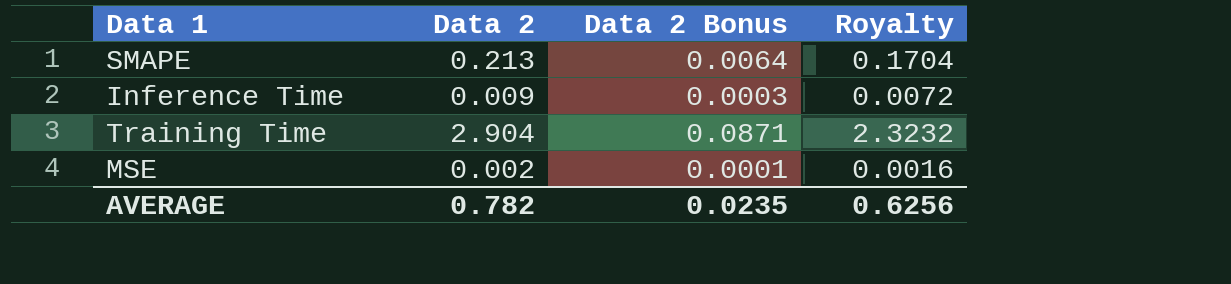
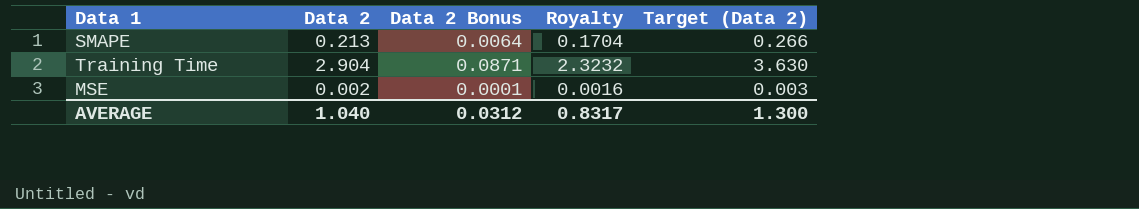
column Target (Data 2) | formula: none -> [Data 2] * 1.25
row Inference Time: 0.009 | 0.0003 | 0.0072 -> none
AVERAGE | Data 2: 0.782 -> 1.040
AVERAGE | Data 2 Bonus: 0.0235 -> 0.0312
AVERAGE | Royalty: 0.6256 -> 0.8317

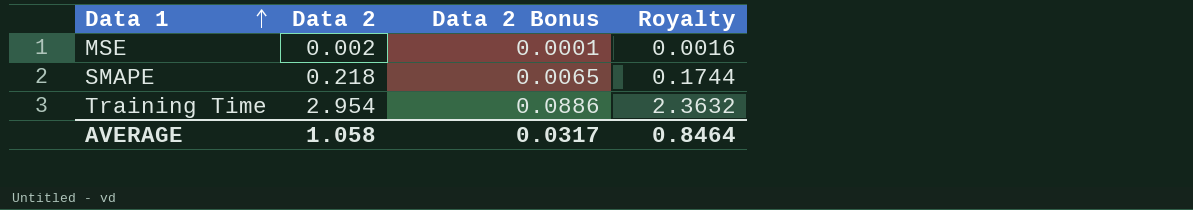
row order: none -> Data 1 ascending
column Target (Data 2) | formula: [Data 2] * 1.25 -> none
SMAPE | Data 2: 0.213 -> 0.218
SMAPE | Data 2 Bonus: 0.0064 -> 0.0065
SMAPE | Royalty: 0.1704 -> 0.1744
Training Time | Data 2: 2.904 -> 2.954
Training Time | Data 2 Bonus: 0.0871 -> 0.0886
Training Time | Royalty: 2.3232 -> 2.3632
AVERAGE | Data 2: 1.040 -> 1.058
AVERAGE | Data 2 Bonus: 0.0312 -> 0.0317
AVERAGE | Royalty: 0.8317 -> 0.8464

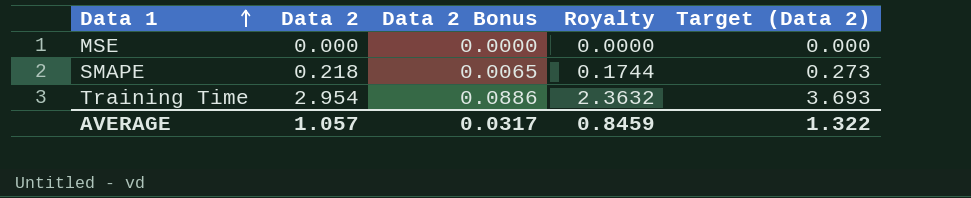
column Target (Data 2) | formula: none -> [Data 2] * 1.25
MSE | Data 2: 0.002 -> 0.000
MSE | Data 2 Bonus: 0.0001 -> 0.0000
MSE | Royalty: 0.0016 -> 0.0000
AVERAGE | Data 2: 1.058 -> 1.057
AVERAGE | Royalty: 0.8464 -> 0.8459

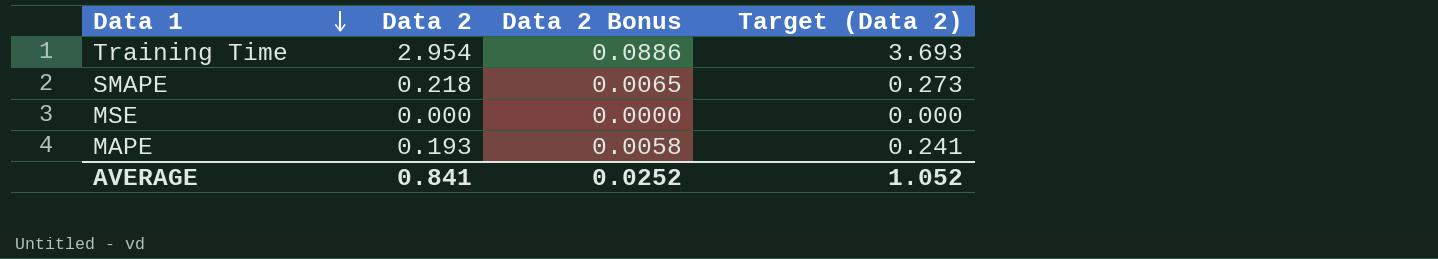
row order: Data 1 ascending -> Data 1 descending
column Royalty | formula: [Data 2] * 0.8 -> none
row MAPE: none -> 0.193 | 0.0058 | 0.241
AVERAGE | Data 2: 1.057 -> 0.841
AVERAGE | Data 2 Bonus: 0.0317 -> 0.0252
AVERAGE | Target (Data 2): 1.322 -> 1.052

